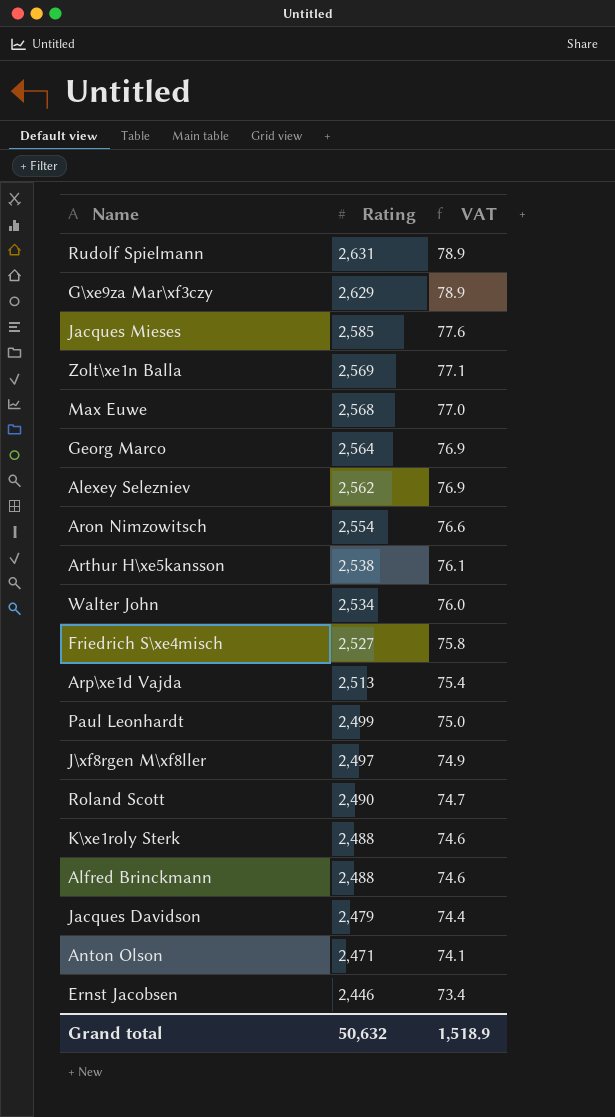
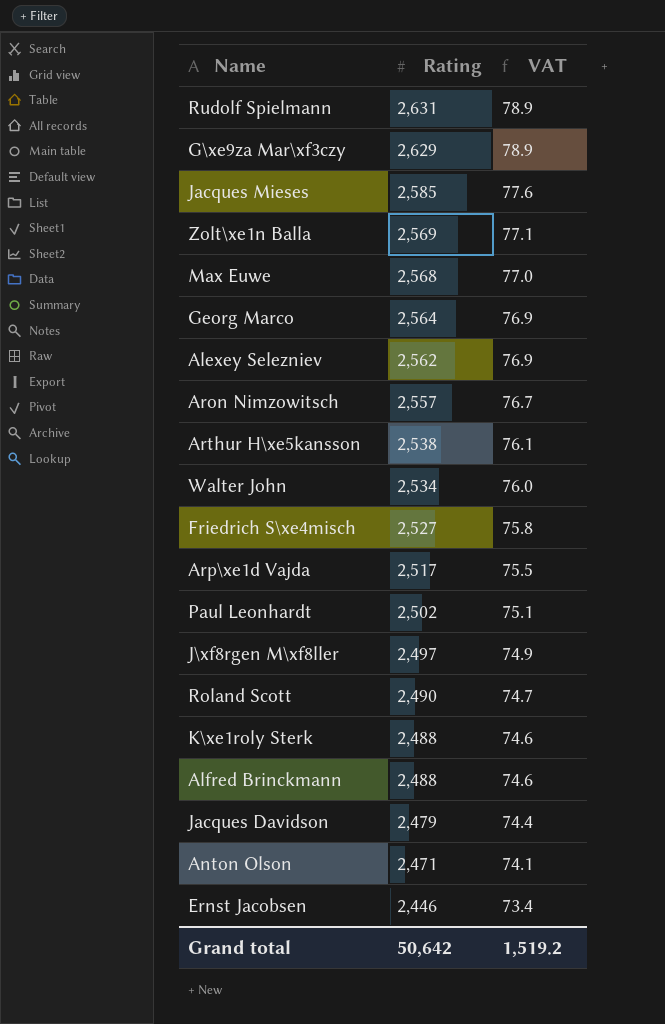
Aron Nimzowitsch | Rating: 2,554 -> 2,557
Aron Nimzowitsch | VAT: 76.6 -> 76.7
Arp\xe1d Vajda | Rating: 2,513 -> 2,517
Arp\xe1d Vajda | VAT: 75.4 -> 75.5
Paul Leonhardt | Rating: 2,499 -> 2,502
Paul Leonhardt | VAT: 75.0 -> 75.1
Grand total | Rating: 50,632 -> 50,642
Grand total | VAT: 1,518.9 -> 1,519.2

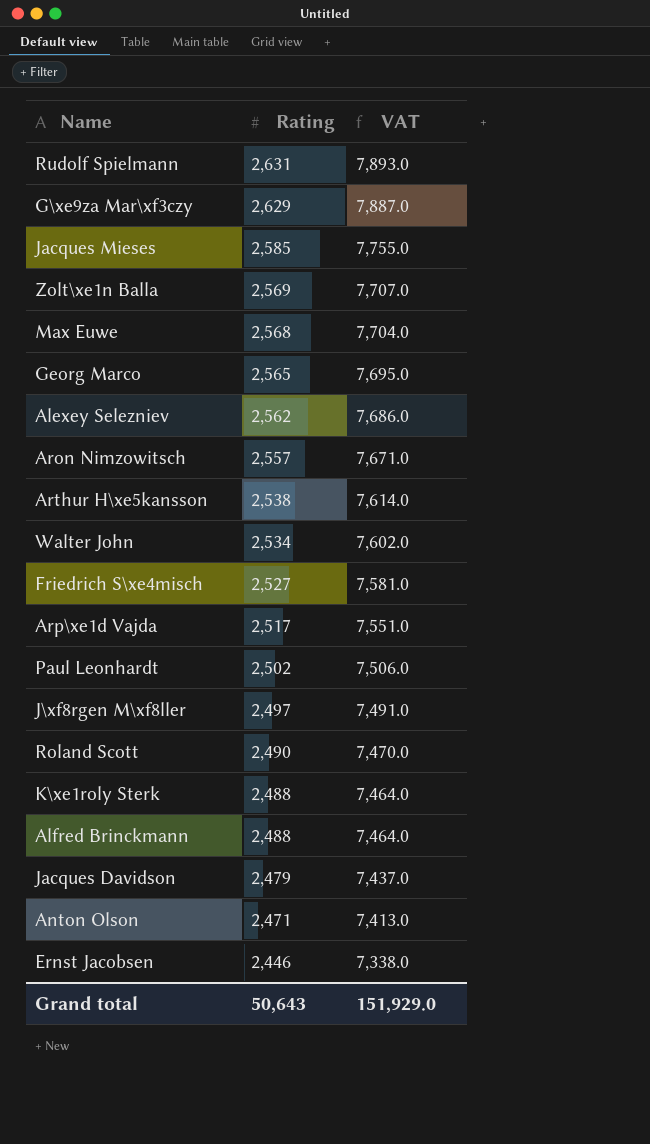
column VAT | formula: [Rating] * 0.03 -> [Rating] * 3
Georg Marco | Rating: 2,564 -> 2,565
Grand total | Rating: 50,642 -> 50,643
Grand total | VAT: 1,519.2 -> 151,929.0

